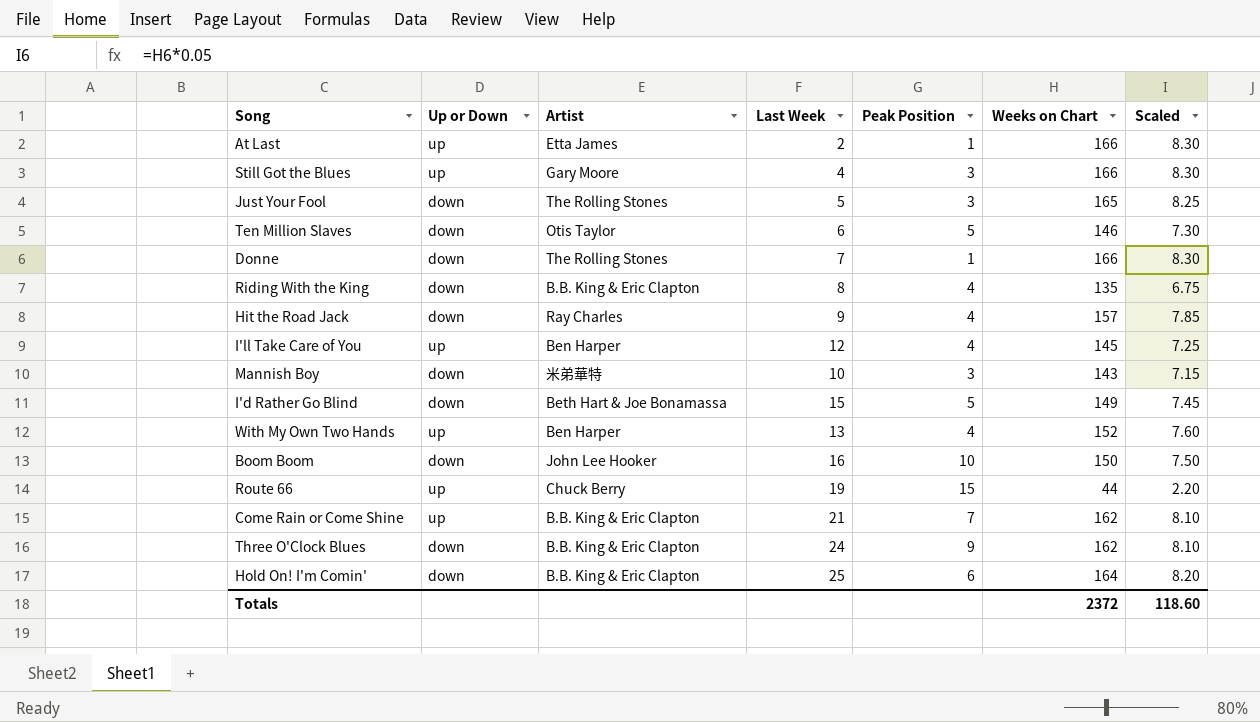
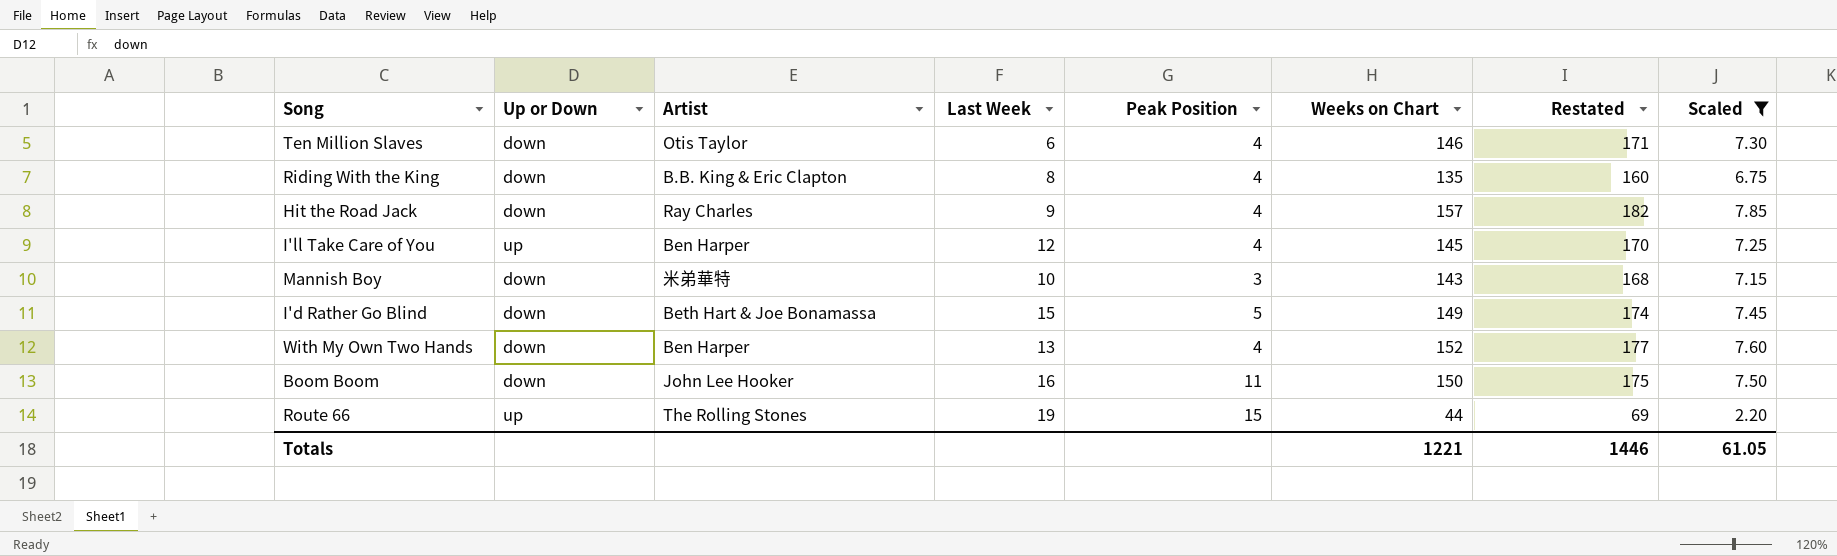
filter: none -> Scaled <= 7.85
column Restated | formula: none -> [Weeks on Chart] + 25
Ten Million Slaves | Peak Position: 5 -> 4
With My Own Two Hands | Up or Down: up -> down
Boom Boom | Peak Position: 10 -> 11
Route 66 | Artist: Chuck Berry -> The Rolling Stones
Totals | Weeks on Chart: 2372 -> 1221
Totals | Scaled: 118.60 -> 61.05

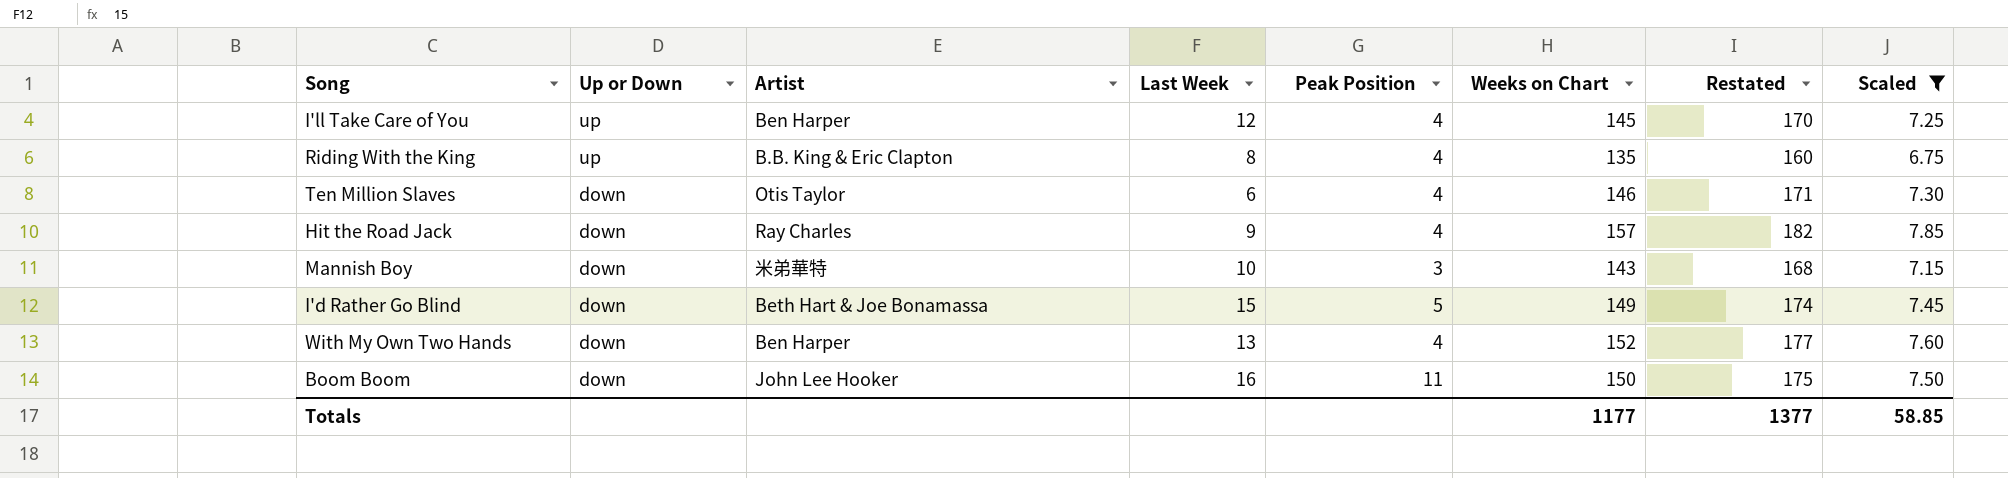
row order: none -> Up or Down descending
row Route 66: up | The Rolling Stones | 19 | 15 | 44 | 69 | 2.20 -> none
Riding With the King | Up or Down: down -> up
Totals | Weeks on Chart: 1221 -> 1177
Totals | Restated: 1446 -> 1377
Totals | Scaled: 61.05 -> 58.85

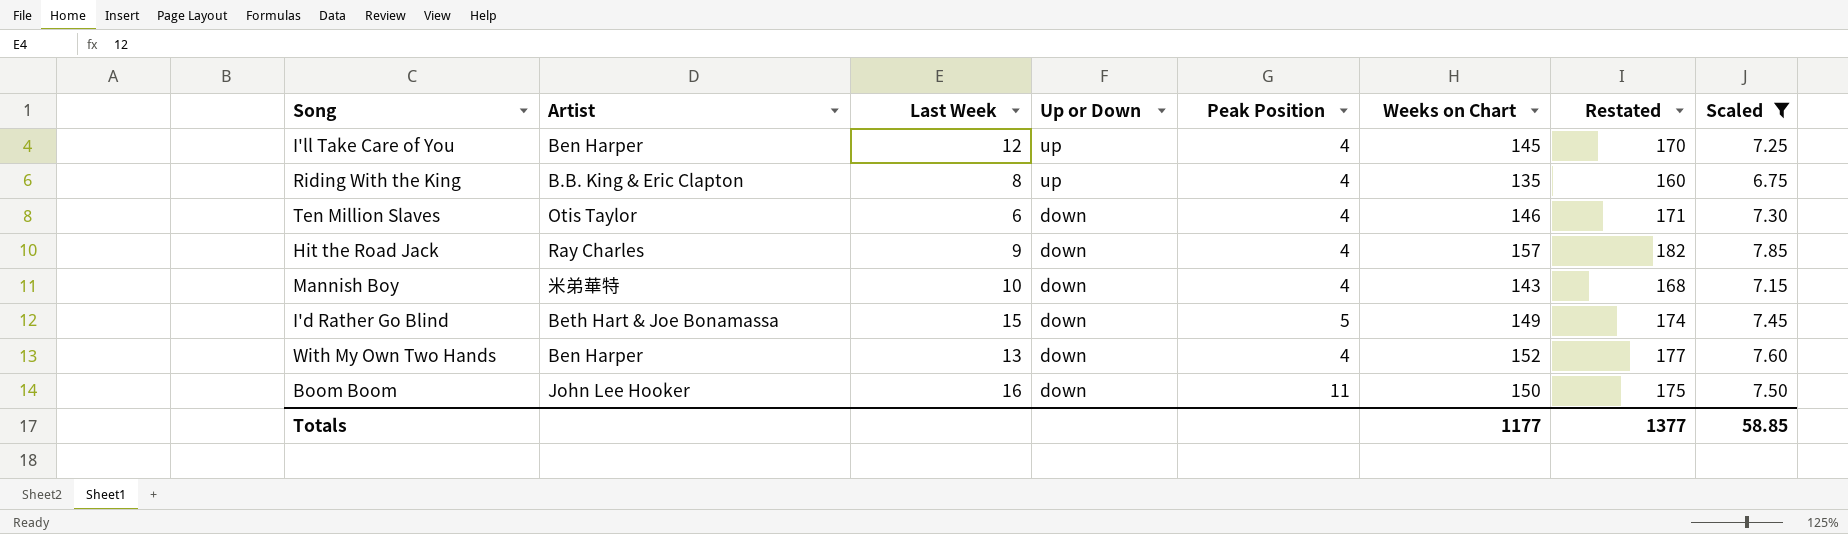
column Up or Down | position: 2 -> 4
Mannish Boy | Peak Position: 3 -> 4

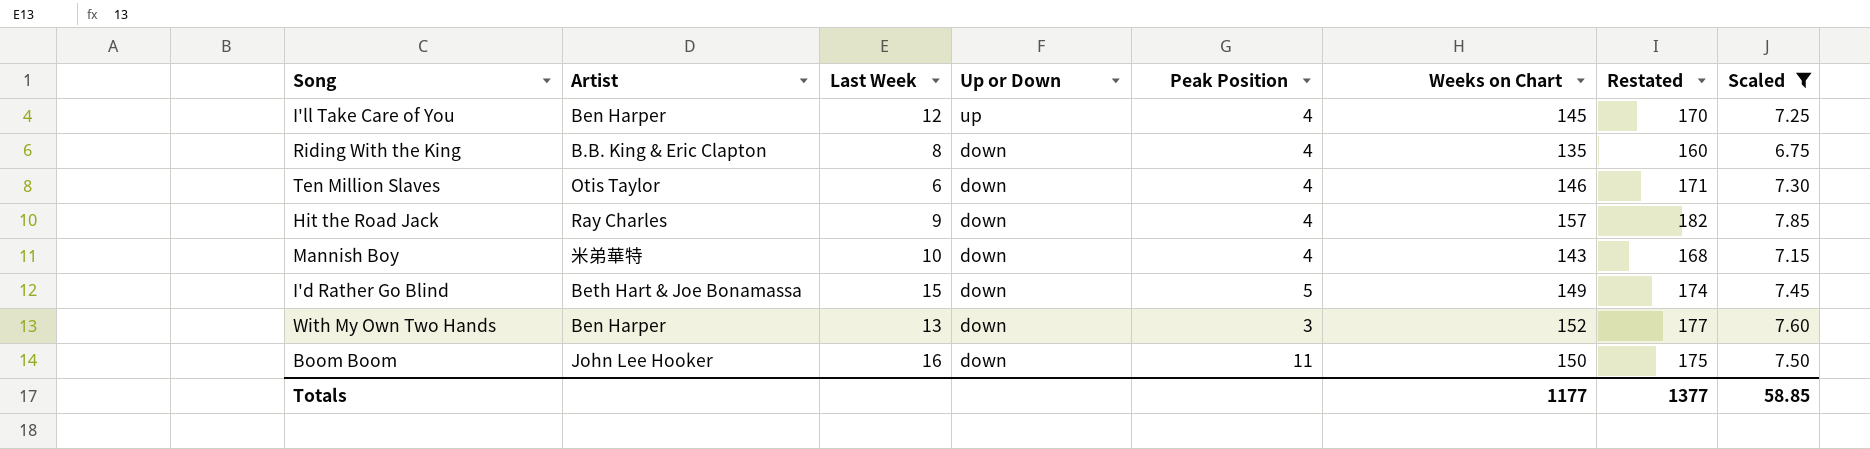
Riding With the King | Up or Down: up -> down
With My Own Two Hands | Peak Position: 4 -> 3

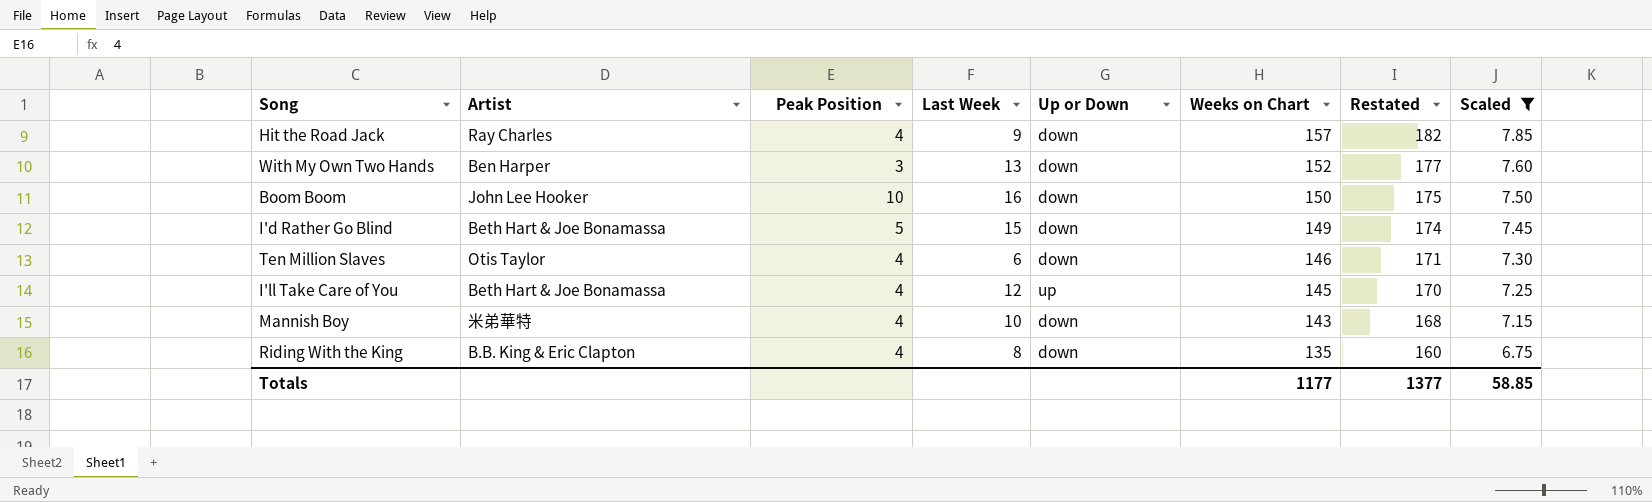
row order: Up or Down descending -> Weeks on Chart descending
column Peak Position | position: 5 -> 3
Boom Boom | Peak Position: 11 -> 10
I'll Take Care of You | Artist: Ben Harper -> Beth Hart & Joe Bonamassa

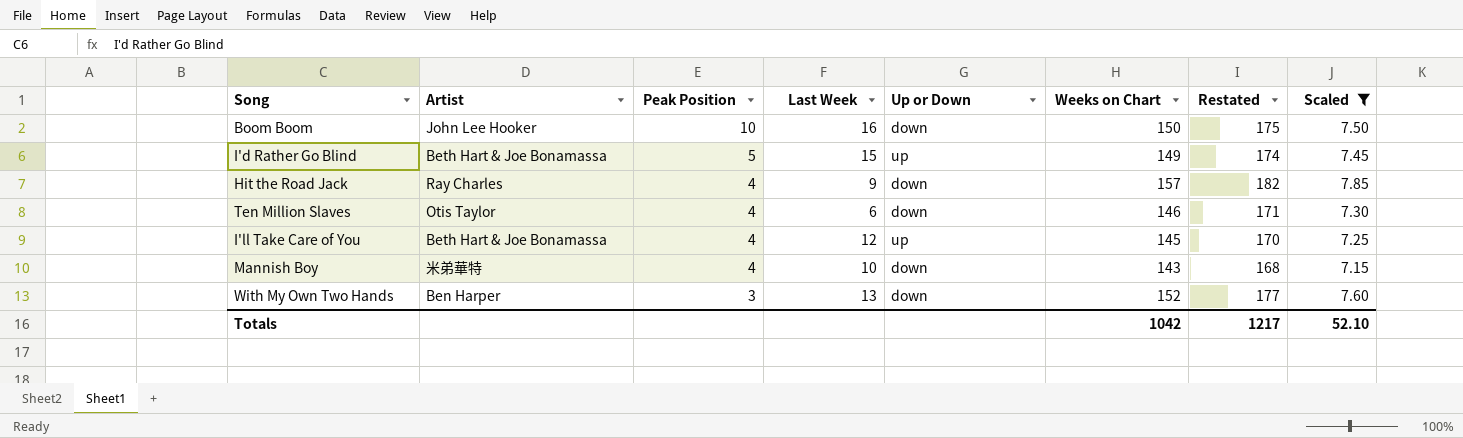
row order: Weeks on Chart descending -> Peak Position descending
row Riding With the King: B.B. King & Eric Clapton | 4 | 8 | down | 135 | 160 | 6.75 -> none
I'd Rather Go Blind | Up or Down: down -> up
Totals | Weeks on Chart: 1177 -> 1042
Totals | Restated: 1377 -> 1217
Totals | Scaled: 58.85 -> 52.10

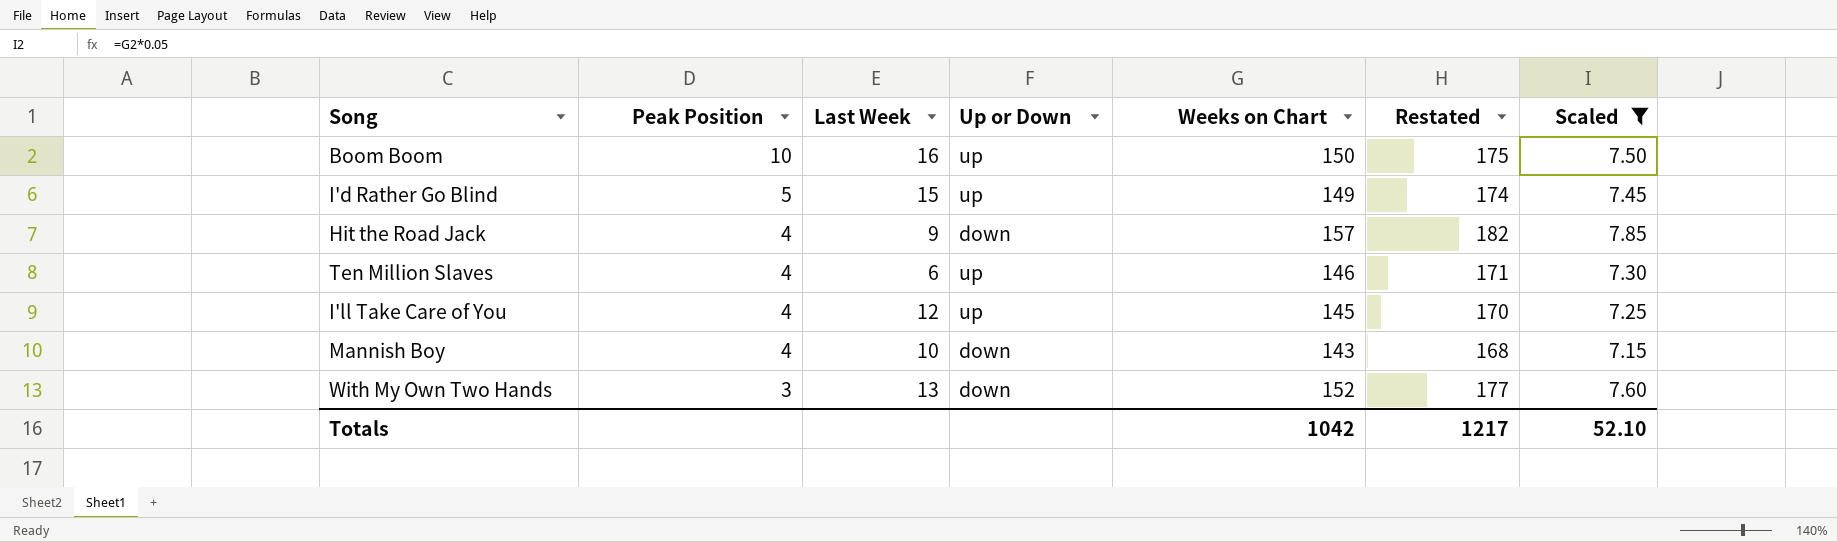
column Artist | position: 2 -> none
Boom Boom | Up or Down: down -> up
Ten Million Slaves | Up or Down: down -> up

